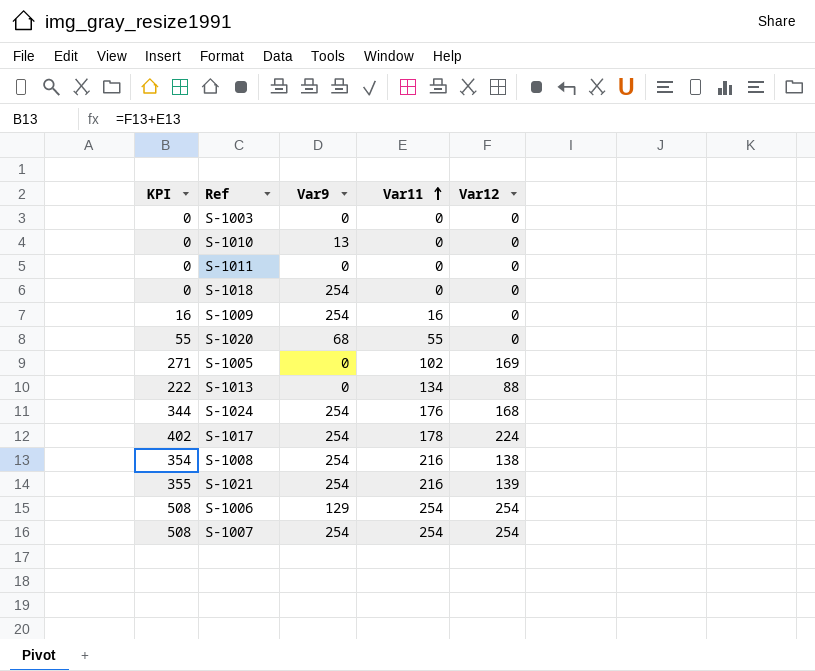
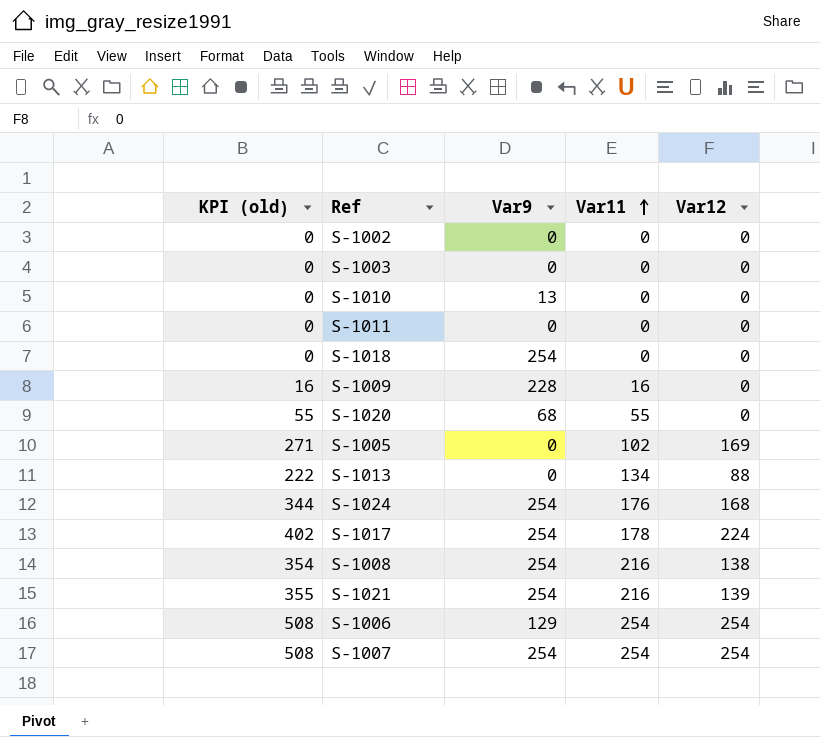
column name: KPI -> KPI (old)
row S-1002: none -> 0 | 0 | 0 | 0
S-1009 | Var9: 254 -> 228

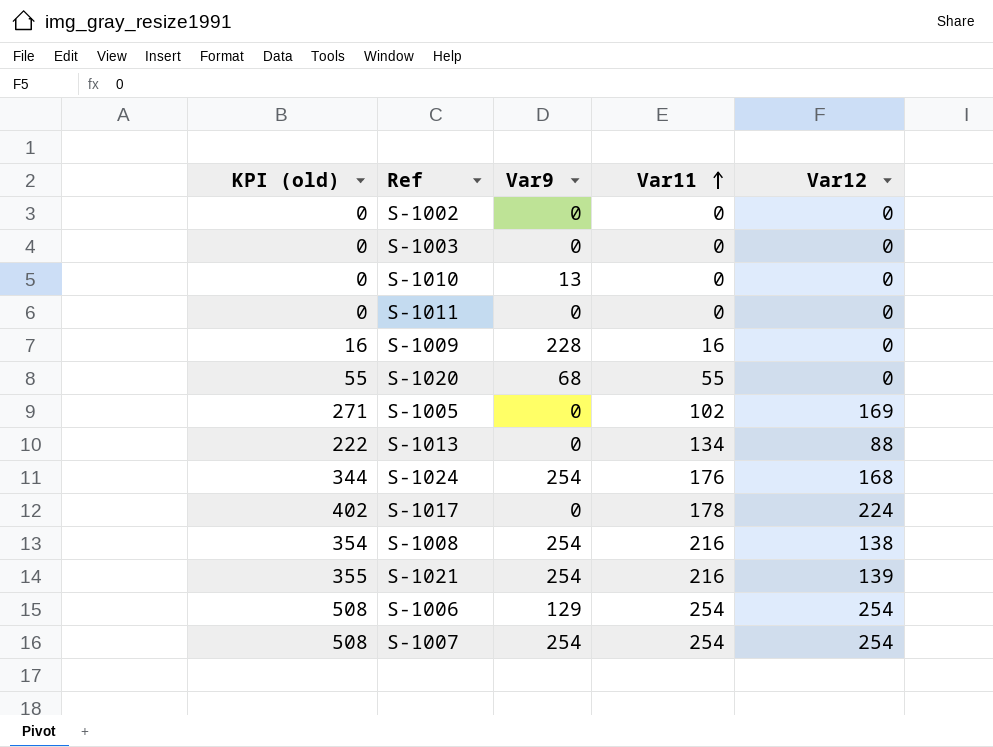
row S-1018: 0 | 254 | 0 | 0 -> none
S-1017 | Var9: 254 -> 0

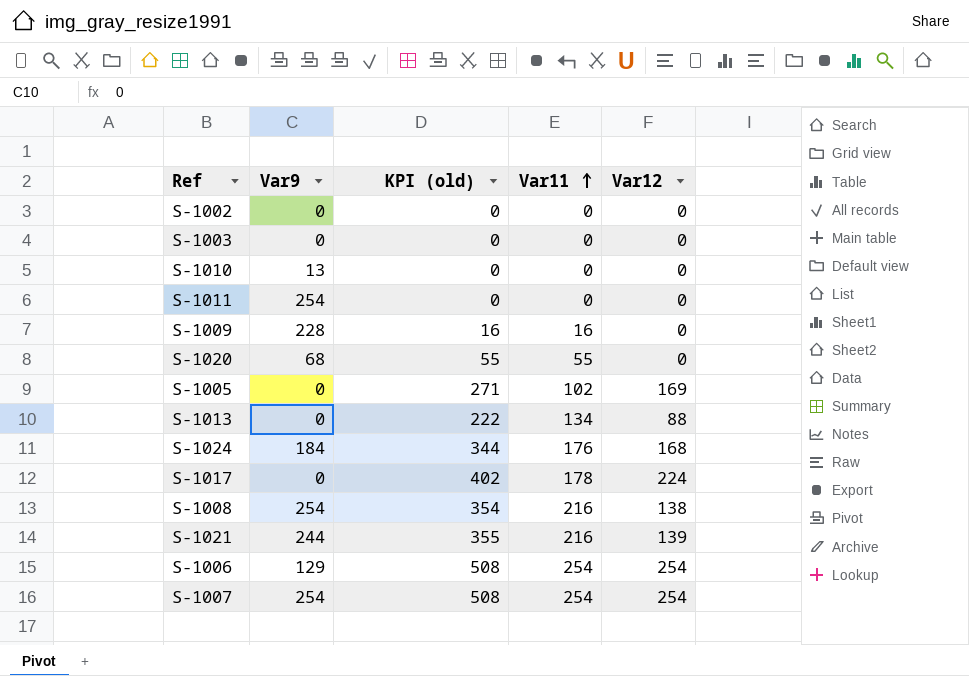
column KPI (old) | position: 1 -> 3
S-1011 | Var9: 0 -> 254
S-1024 | Var9: 254 -> 184
S-1021 | Var9: 254 -> 244

